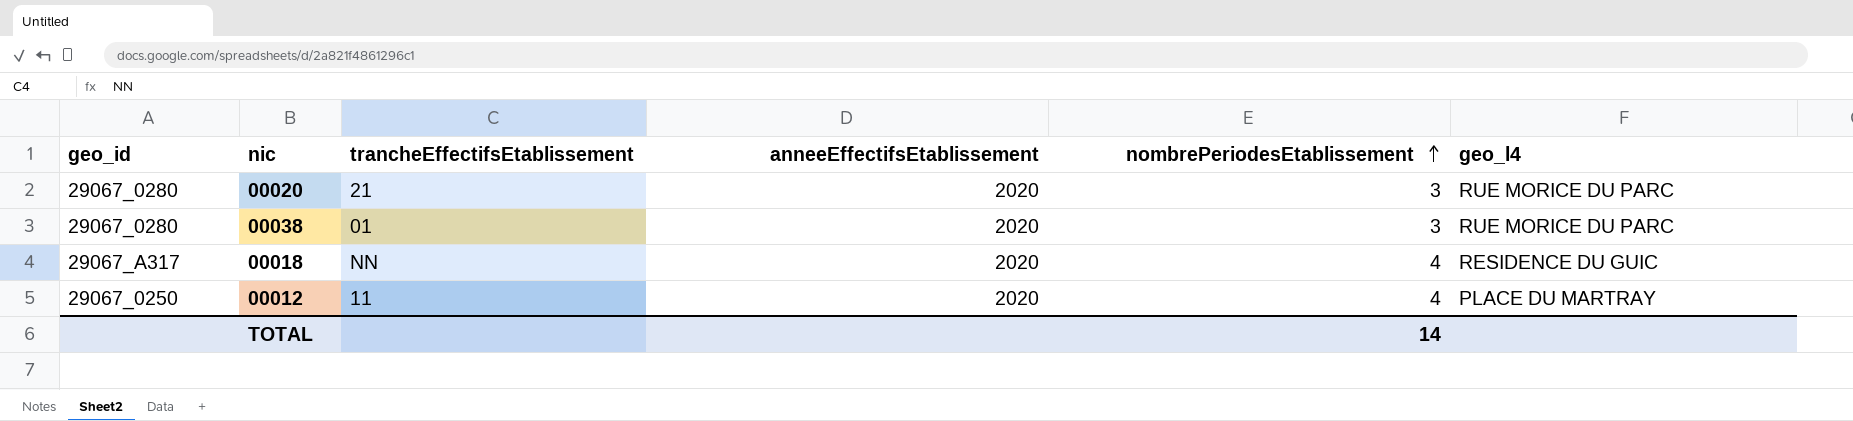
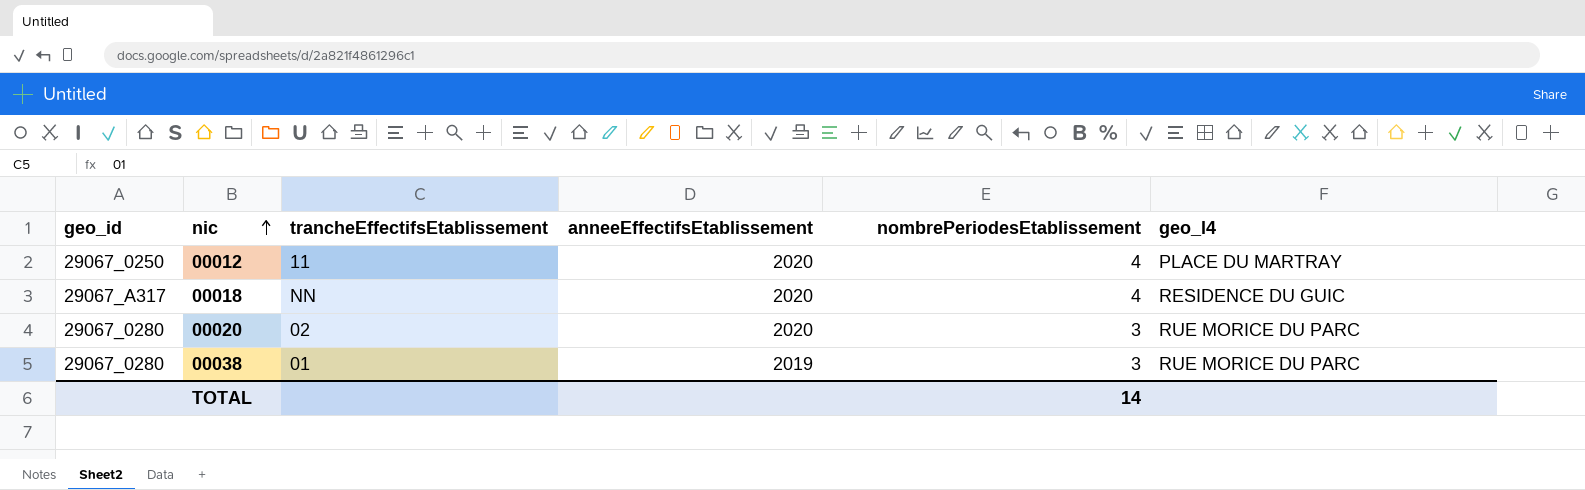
row order: nombrePeriodesEtablissement ascending -> nic ascending
00020 | trancheEffectifsEtablissement: 21 -> 02
00038 | anneeEffectifsEtablissement: 2020 -> 2019

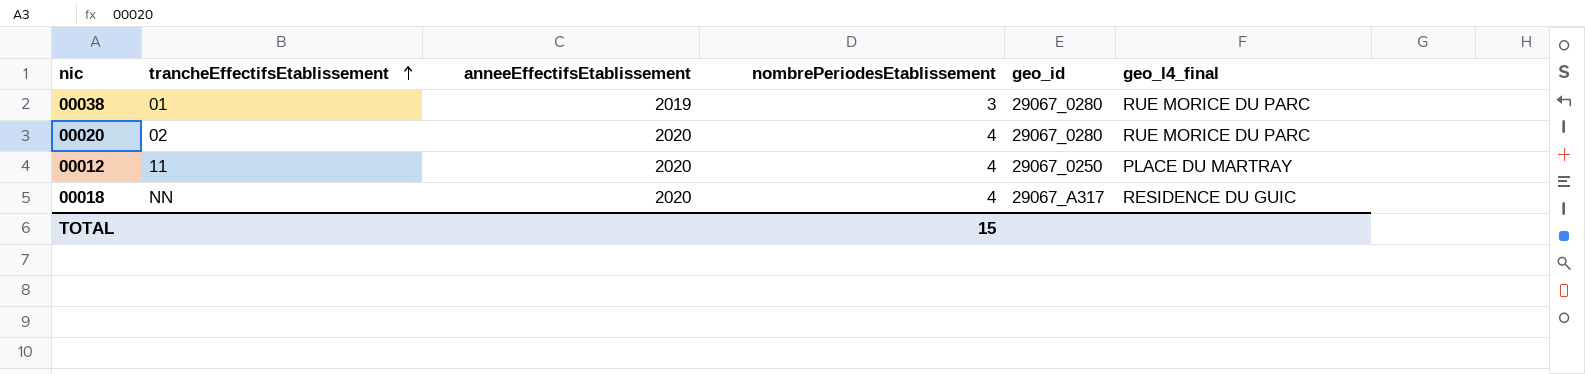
row order: nic ascending -> trancheEffectifsEtablissement ascending
column geo_id | position: 1 -> 5
column name: geo_l4 -> geo_l4_final
00020 | nombrePeriodesEtablissement: 3 -> 4
TOTAL | nombrePeriodesEtablissement: 14 -> 15

